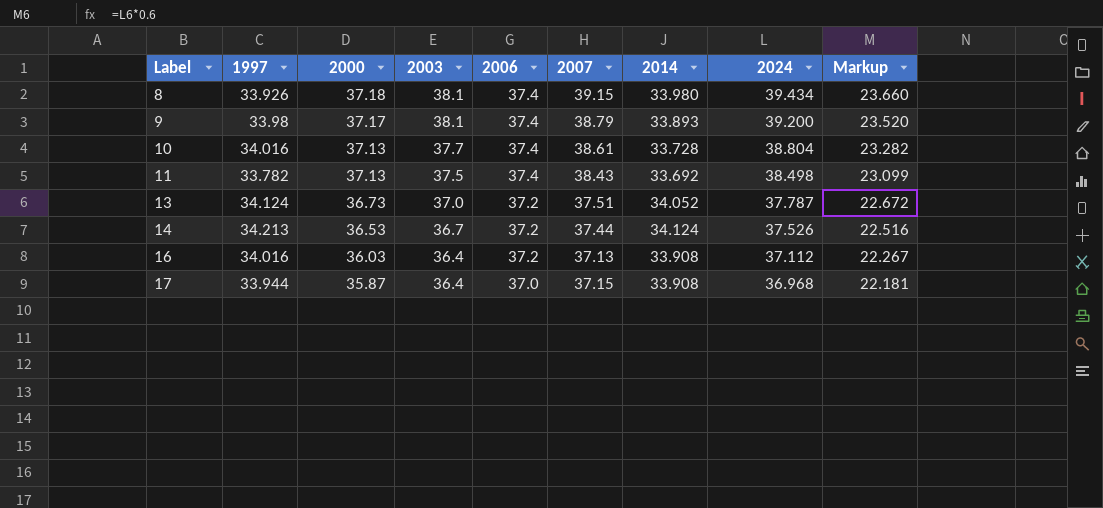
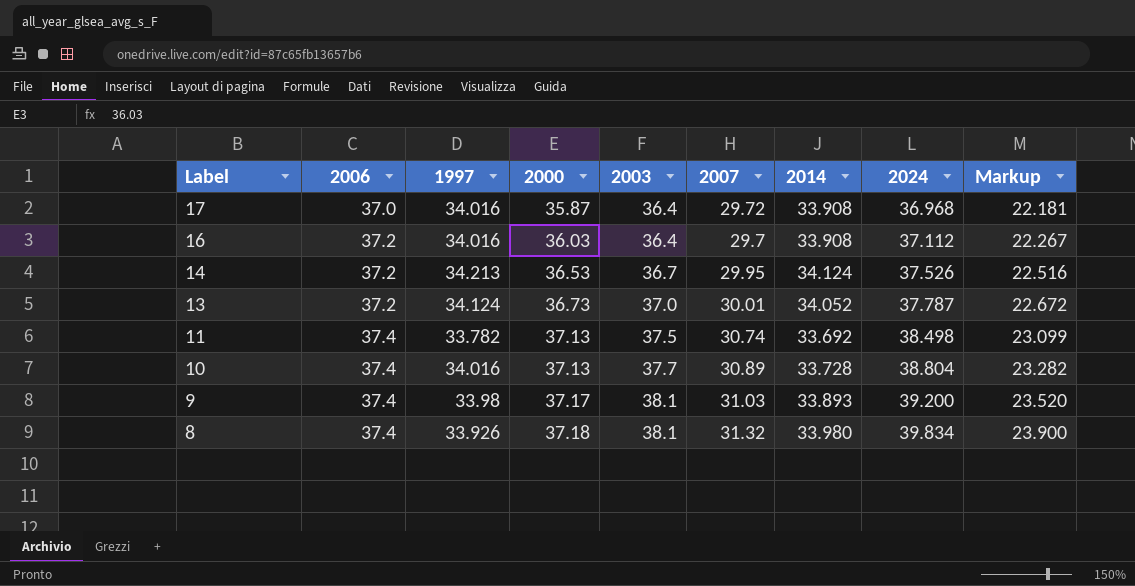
row order: Label ascending -> Label descending
column 2006 | position: 5 -> 2
17 | 1997: 33.944 -> 34.016
17 | 2007: 37.15 -> 29.72
16 | 2007: 37.13 -> 29.7
14 | 2007: 37.44 -> 29.95
13 | 2007: 37.51 -> 30.01
11 | 2007: 38.43 -> 30.74
10 | 2007: 38.61 -> 30.89
9 | 2007: 38.79 -> 31.03
8 | 2007: 39.15 -> 31.32
8 | 2024: 39.434 -> 39.834
8 | Markup: 23.660 -> 23.900

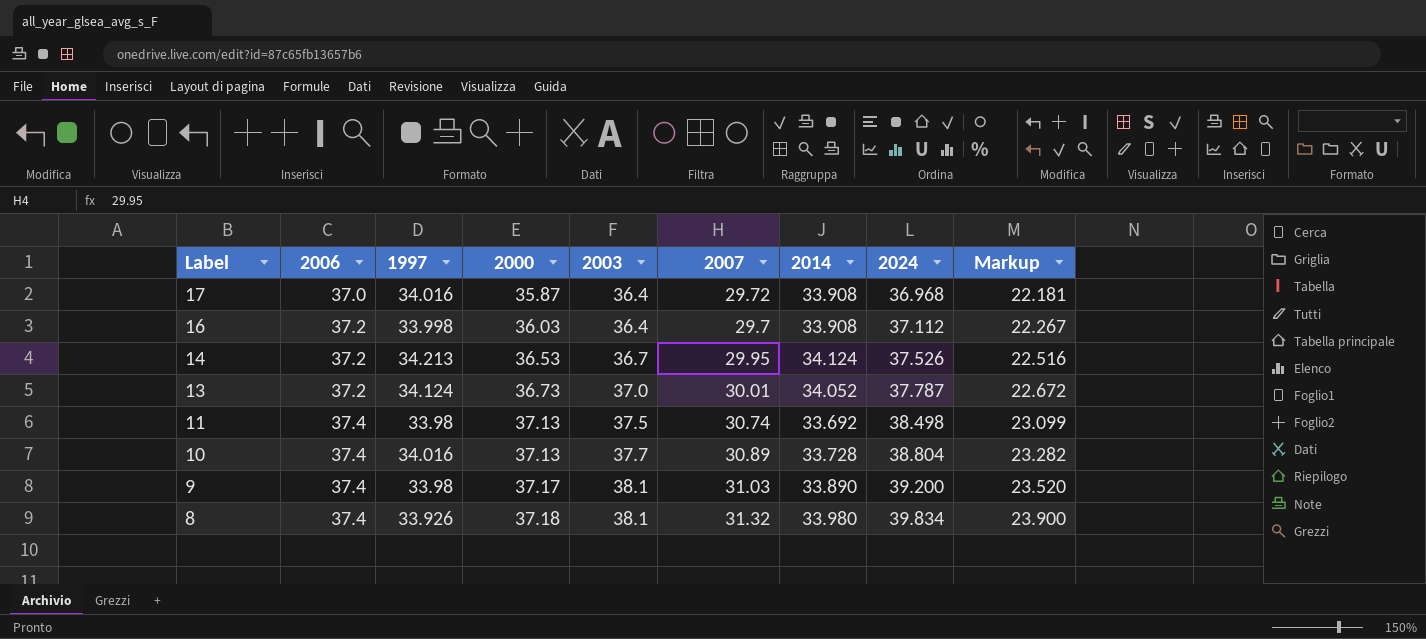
16 | 1997: 34.016 -> 33.998
11 | 1997: 33.782 -> 33.98
9 | 2014: 33.893 -> 33.890

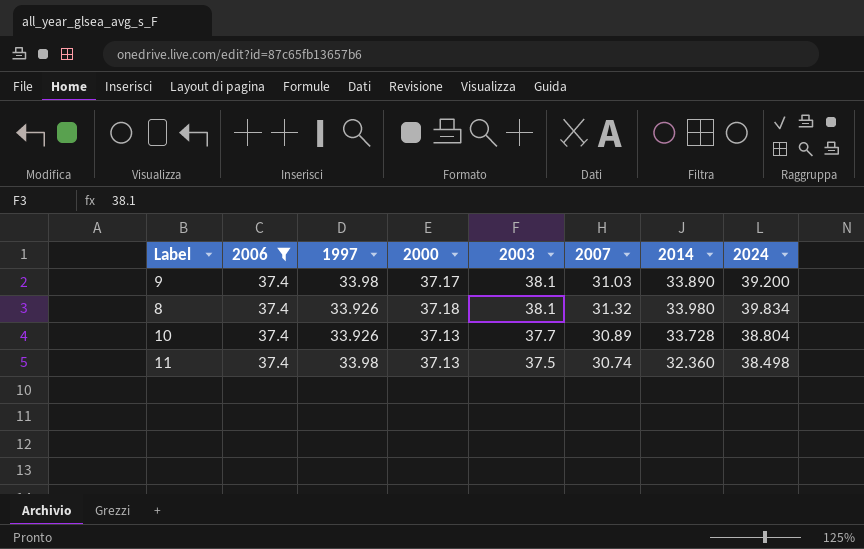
filter: none -> 2006 = 37.4
row order: Label descending -> 2003 descending
column Markup | formula: [2024] * 0.6 -> none
10 | 1997: 34.016 -> 33.926
11 | 2014: 33.692 -> 32.360

